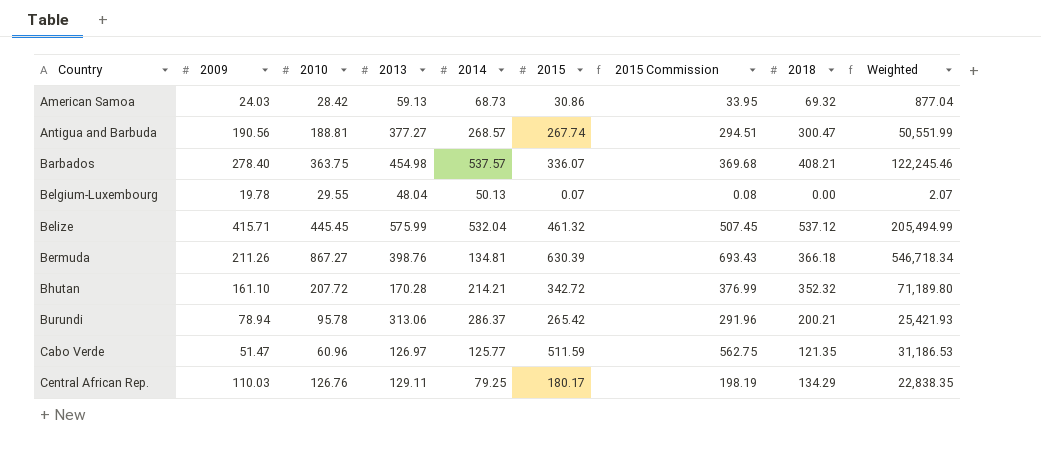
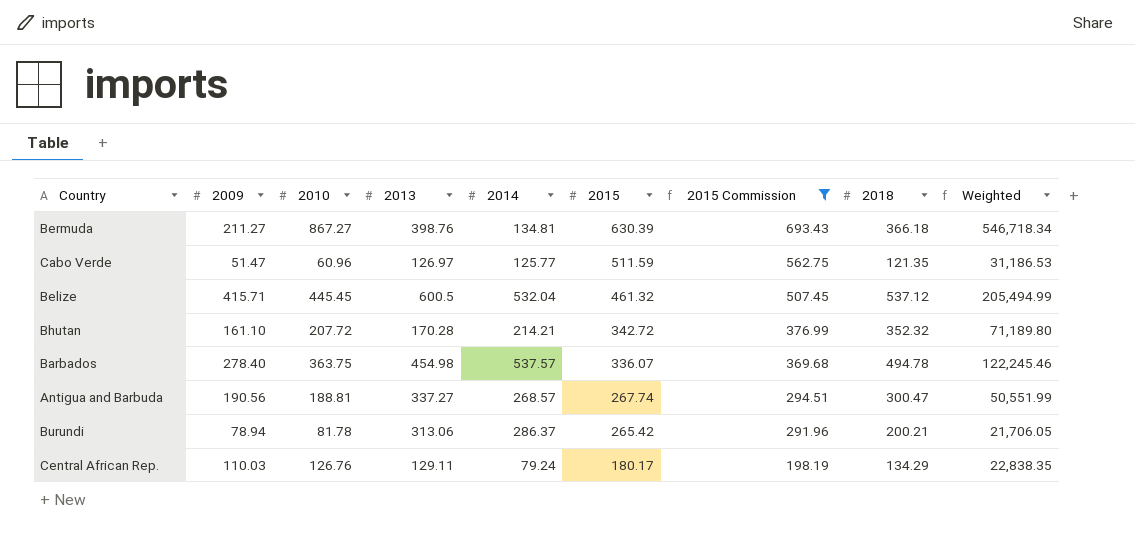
filter: none -> 2015 Commission >= 198.19
row order: Country ascending -> 2015 descending
Bermuda | 2009: 211.26 -> 211.27
Belize | 2013: 575.99 -> 600.5
Barbados | 2018: 408.21 -> 494.78
Antigua and Barbuda | 2013: 377.27 -> 337.27
Burundi | 2010: 95.78 -> 81.78
Burundi | Weighted: 25,421.93 -> 21,706.05
Central African Rep. | 2014: 79.25 -> 79.24

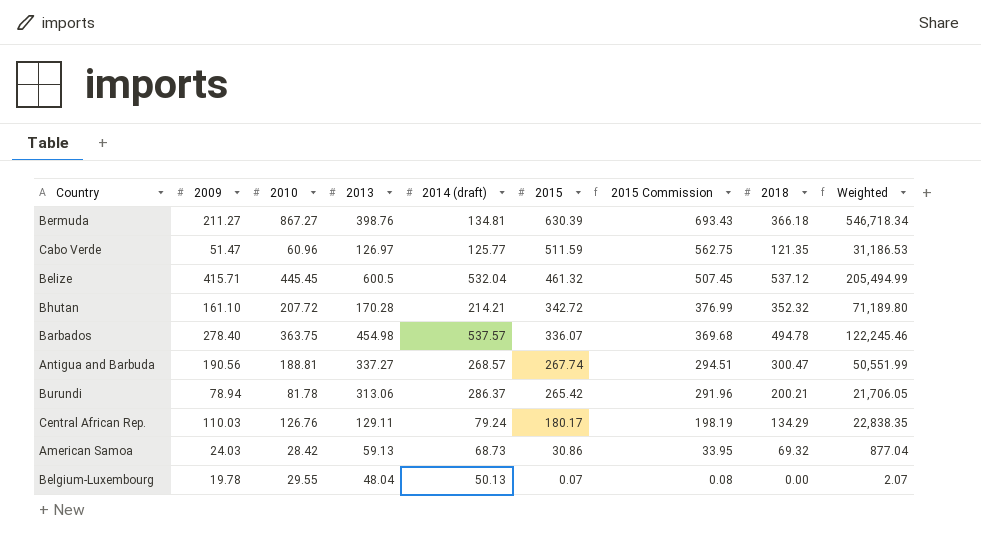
filter: 2015 Commission >= 198.19 -> none
column name: 2014 -> 2014 (draft)

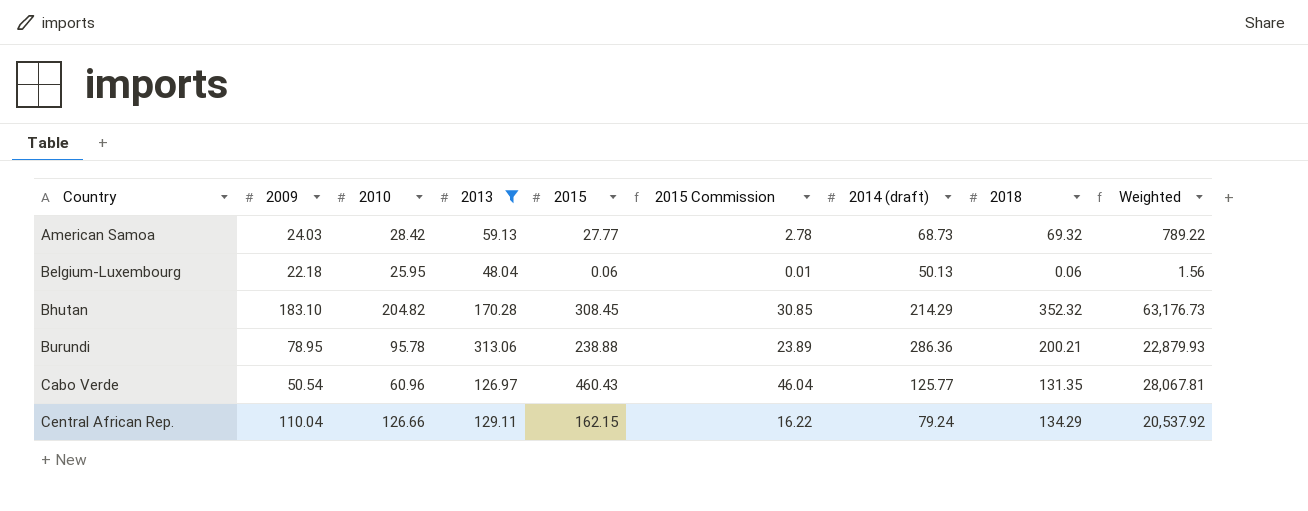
filter: none -> 2013 <= 313.06
row order: 2015 descending -> Country ascending
column 2015 Commission | formula: [2015] * 1.1 -> [2015] * 0.1
column 2014 (draft) | position: 5 -> 7
American Samoa | 2015: 30.86 -> 27.77
American Samoa | Weighted: 877.04 -> 789.22
Belgium-Luxembourg | 2009: 19.78 -> 22.18
Belgium-Luxembourg | 2010: 29.55 -> 25.95
Belgium-Luxembourg | 2015: 0.07 -> 0.06
Belgium-Luxembourg | 2018: 0.00 -> 0.06
Belgium-Luxembourg | Weighted: 2.07 -> 1.56
Bhutan | 2009: 161.10 -> 183.10
Bhutan | 2010: 207.72 -> 204.82
Bhutan | 2015: 342.72 -> 308.45
Bhutan | 2014 (draft): 214.21 -> 214.29
Bhutan | Weighted: 71,189.80 -> 63,176.73
Burundi | 2009: 78.94 -> 78.95
Burundi | 2010: 81.78 -> 95.78
Burundi | 2015: 265.42 -> 238.88
Burundi | 2014 (draft): 286.37 -> 286.36
Burundi | Weighted: 21,706.05 -> 22,879.93
Cabo Verde | 2009: 51.47 -> 50.54
Cabo Verde | 2015: 511.59 -> 460.43
Cabo Verde | 2018: 121.35 -> 131.35
Cabo Verde | Weighted: 31,186.53 -> 28,067.81
Central African Rep. | 2009: 110.03 -> 110.04
Central African Rep. | 2010: 126.76 -> 126.66
Central African Rep. | 2015: 180.17 -> 162.15
Central African Rep. | Weighted: 22,838.35 -> 20,537.92

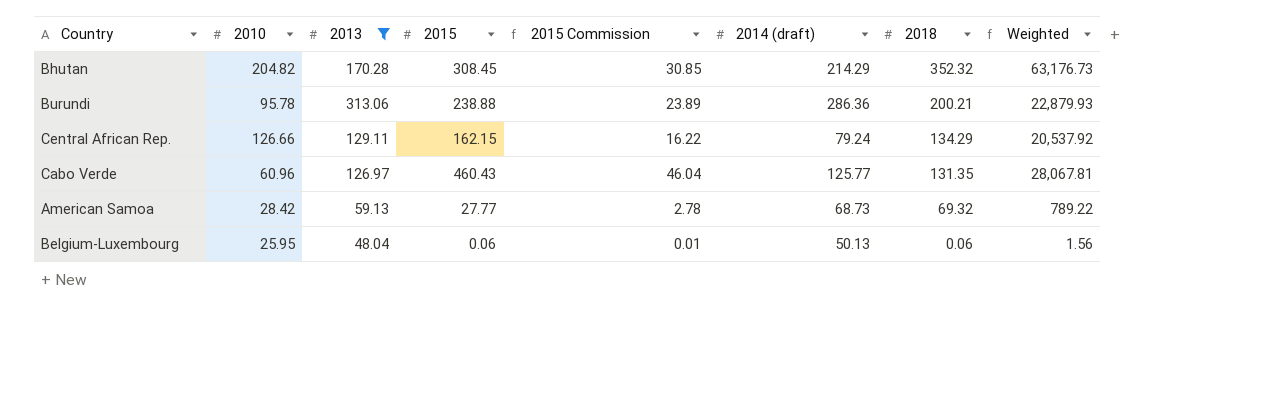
row order: Country ascending -> 2018 descending
column 2009 | position: 2 -> none

